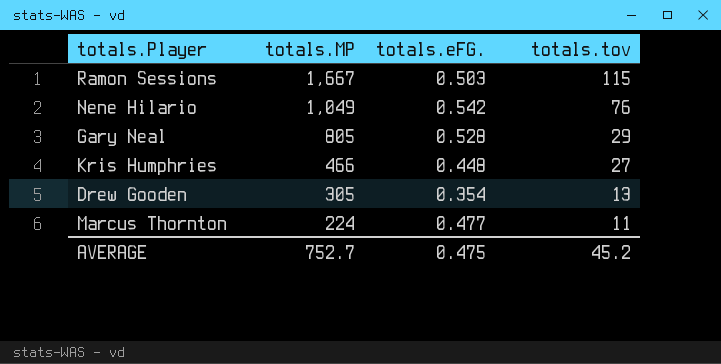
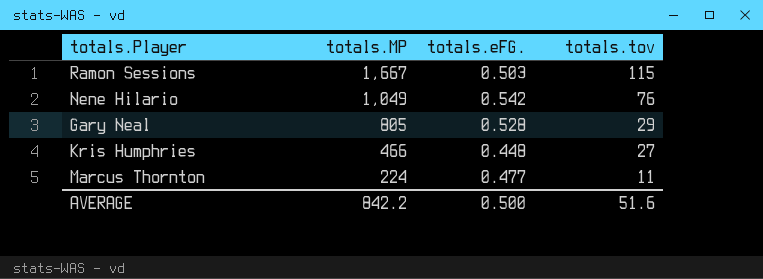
row Drew Gooden: 305 | 0.354 | 13 -> none
AVERAGE | totals.MP: 752.7 -> 842.2
AVERAGE | totals.eFG.: 0.475 -> 0.500
AVERAGE | totals.tov: 45.2 -> 51.6

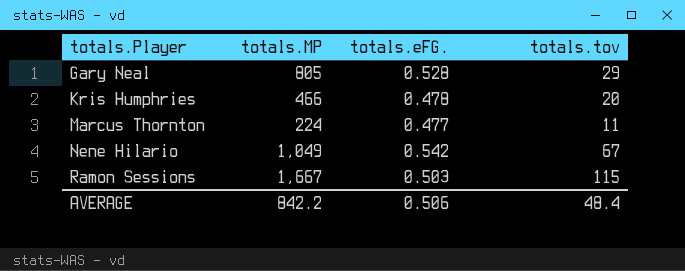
row order: totals.MP descending -> totals.Player ascending
Kris Humphries | totals.eFG.: 0.448 -> 0.478
Kris Humphries | totals.tov: 27 -> 20
Nene Hilario | totals.tov: 76 -> 67
AVERAGE | totals.eFG.: 0.500 -> 0.506
AVERAGE | totals.tov: 51.6 -> 48.4

